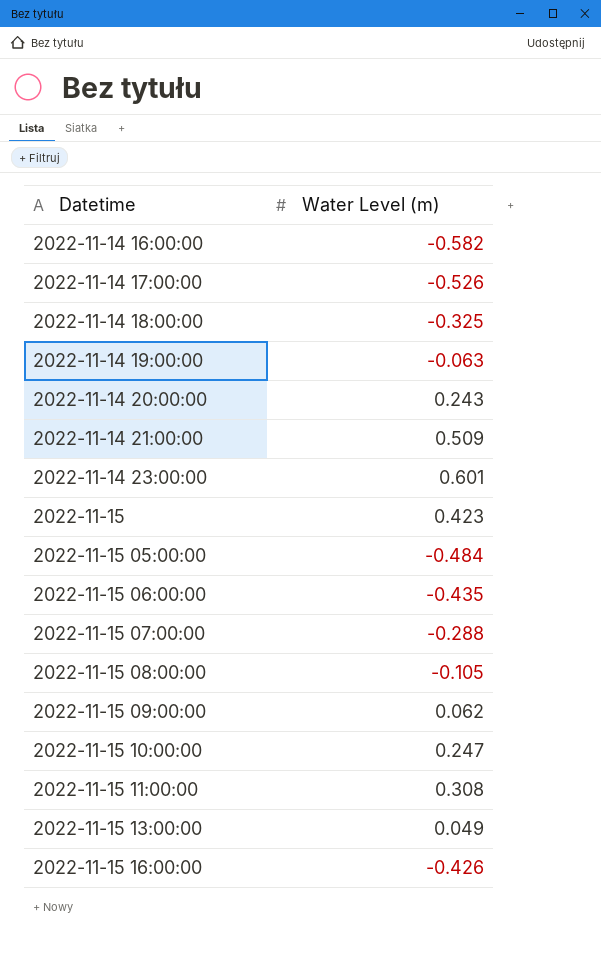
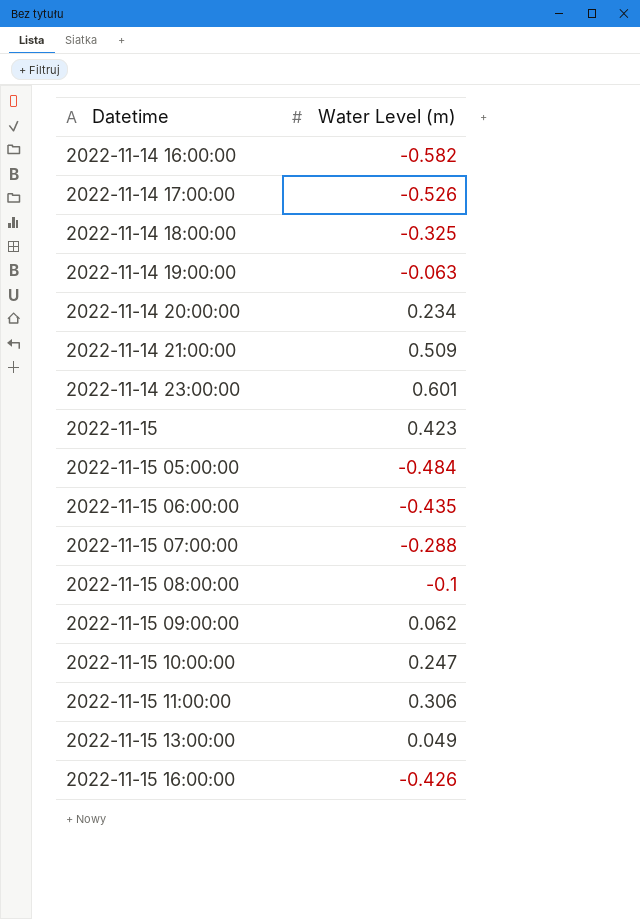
2022-11-14 20:00:00 | Water Level (m): 0.243 -> 0.234
2022-11-15 08:00:00 | Water Level (m): -0.105 -> -0.1
2022-11-15 11:00:00 | Water Level (m): 0.308 -> 0.306

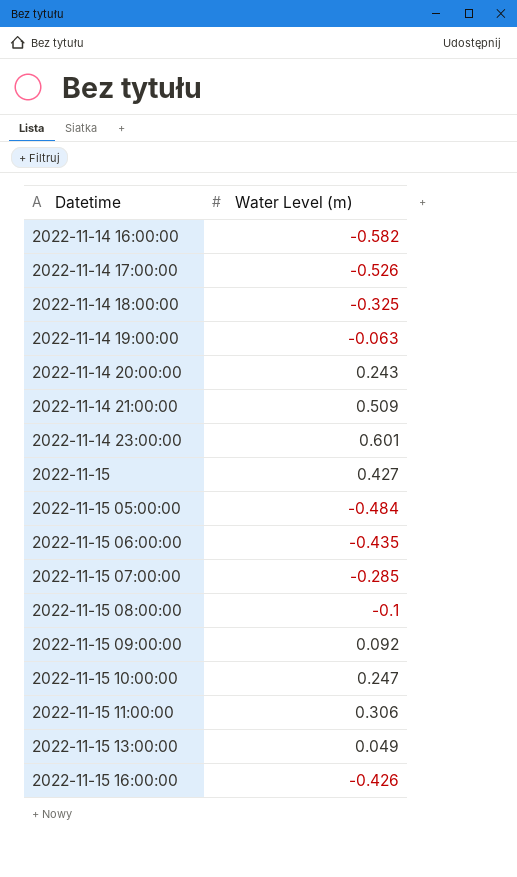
2022-11-14 20:00:00 | Water Level (m): 0.234 -> 0.243
2022-11-15 | Water Level (m): 0.423 -> 0.427
2022-11-15 07:00:00 | Water Level (m): -0.288 -> -0.285
2022-11-15 09:00:00 | Water Level (m): 0.062 -> 0.092

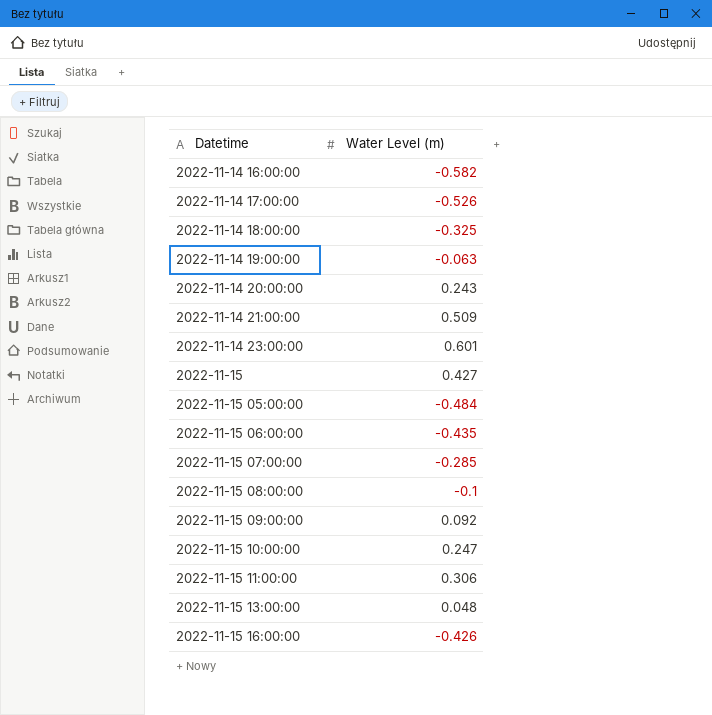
2022-11-15 13:00:00 | Water Level (m): 0.049 -> 0.048

